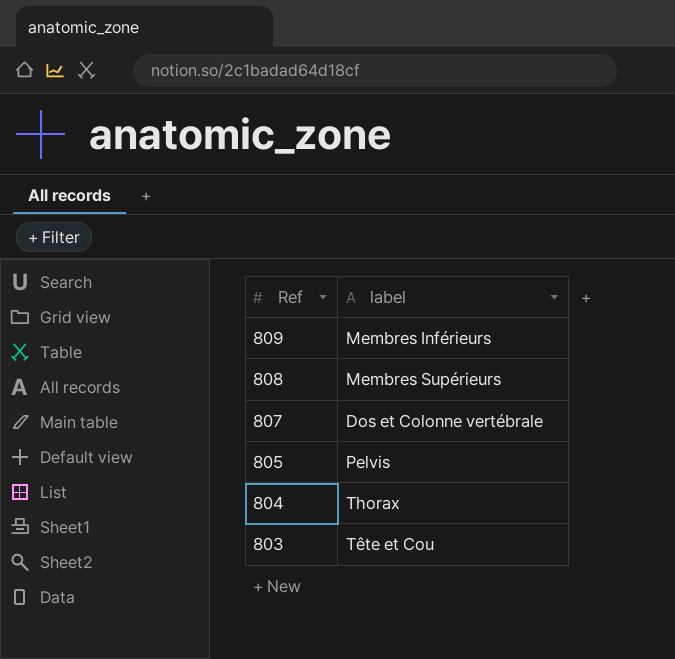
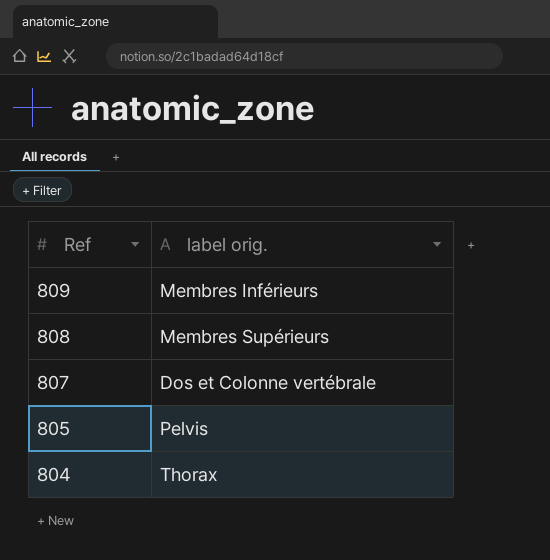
column name: label -> label orig.
row 803: Tête et Cou -> none

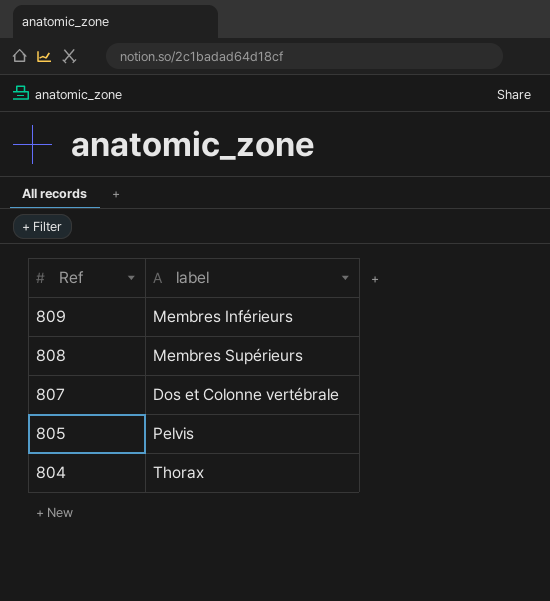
column name: label orig. -> label

